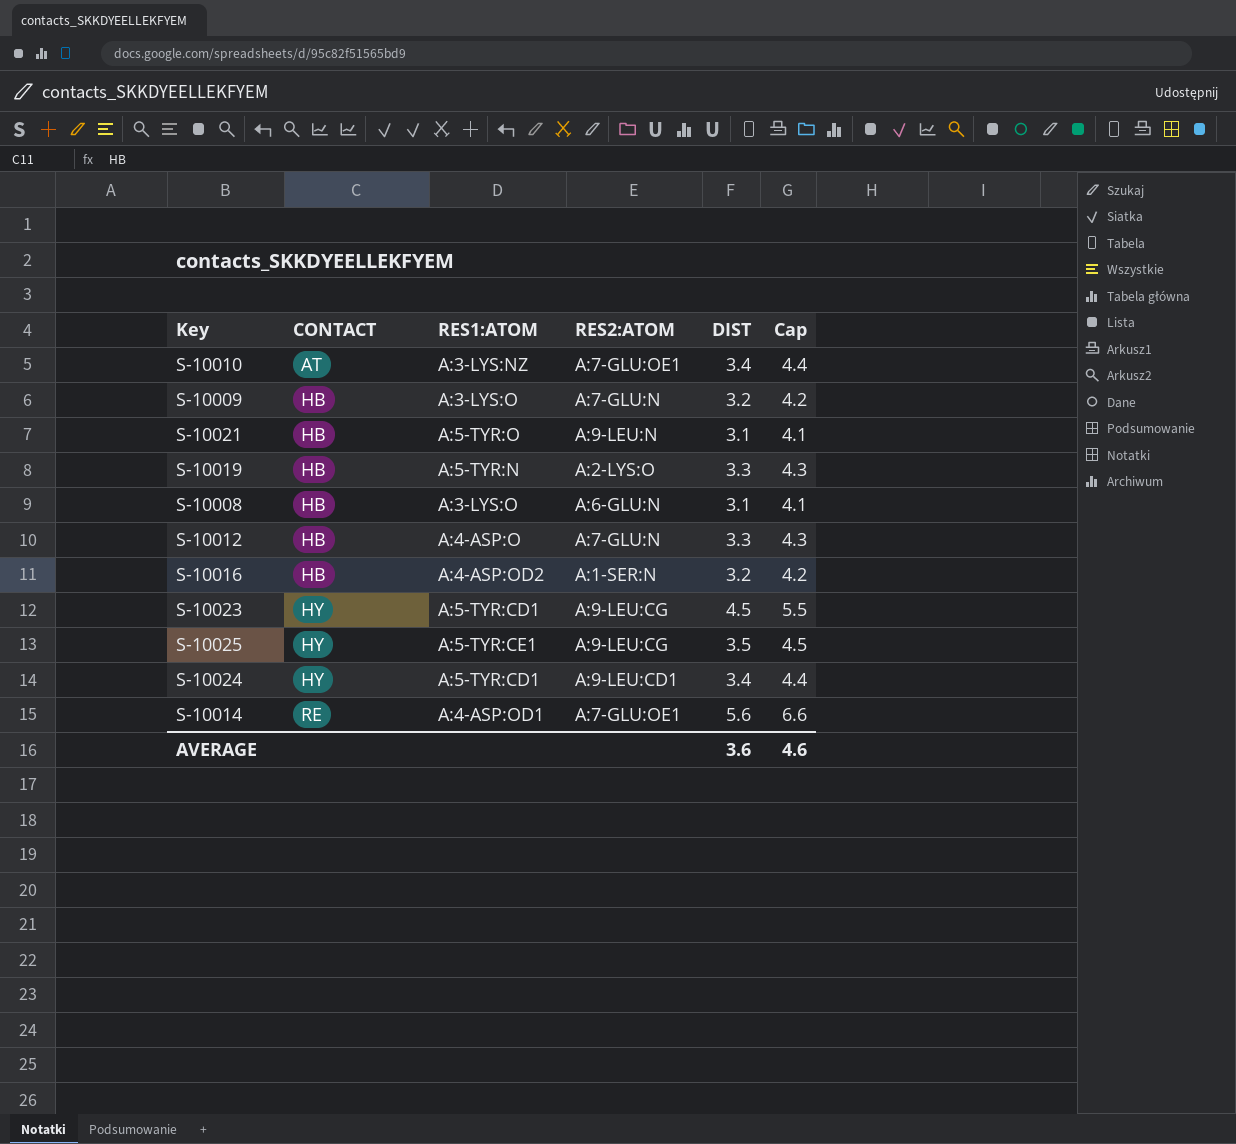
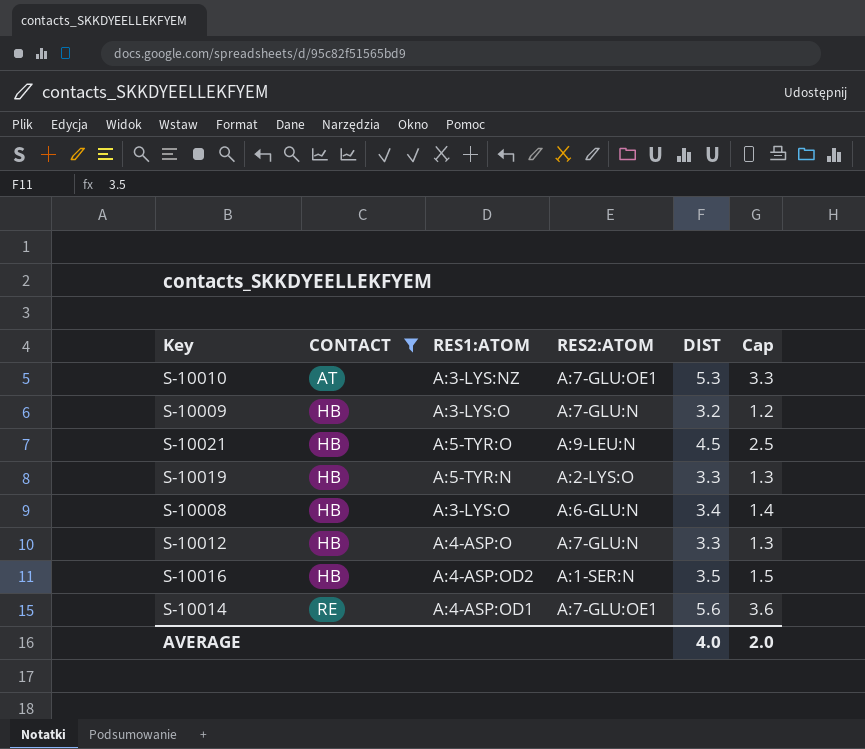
filter: none -> CONTACT != HY
column Cap | formula: [DIST] + 1 -> [DIST] - 2
S-10010 | DIST: 3.4 -> 5.3
S-10021 | DIST: 3.1 -> 4.5
S-10008 | DIST: 3.1 -> 3.4
S-10016 | DIST: 3.2 -> 3.5
AVERAGE | DIST: 3.6 -> 4.0
AVERAGE | Cap: 4.6 -> 2.0

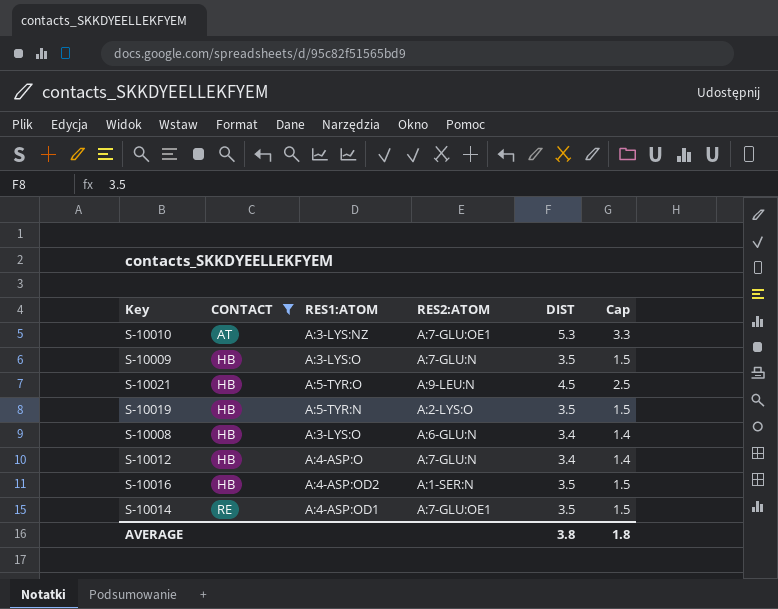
S-10009 | DIST: 3.2 -> 3.5
S-10009 | Cap: 1.2 -> 1.5
S-10019 | DIST: 3.3 -> 3.5
S-10019 | Cap: 1.3 -> 1.5
S-10012 | DIST: 3.3 -> 3.4
S-10012 | Cap: 1.3 -> 1.4
S-10014 | DIST: 5.6 -> 3.5
S-10014 | Cap: 3.6 -> 1.5
AVERAGE | DIST: 4.0 -> 3.8
AVERAGE | Cap: 2.0 -> 1.8

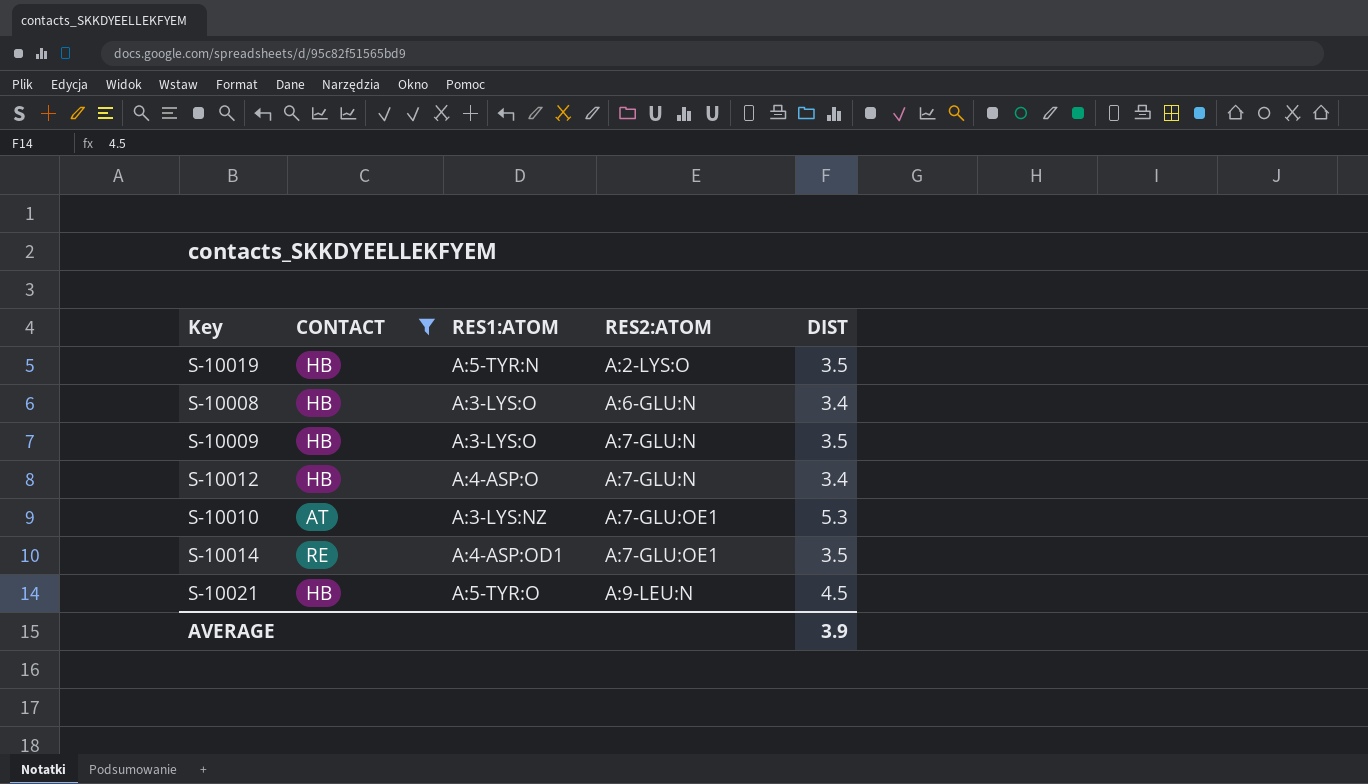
row order: CONTACT ascending -> RES2:ATOM ascending
column Cap | formula: [DIST] - 2 -> none
row S-10016: HB | A:4-ASP:OD2 | A:1-SER:N | 3.5 | 1.5 -> none
AVERAGE | DIST: 3.8 -> 3.9

